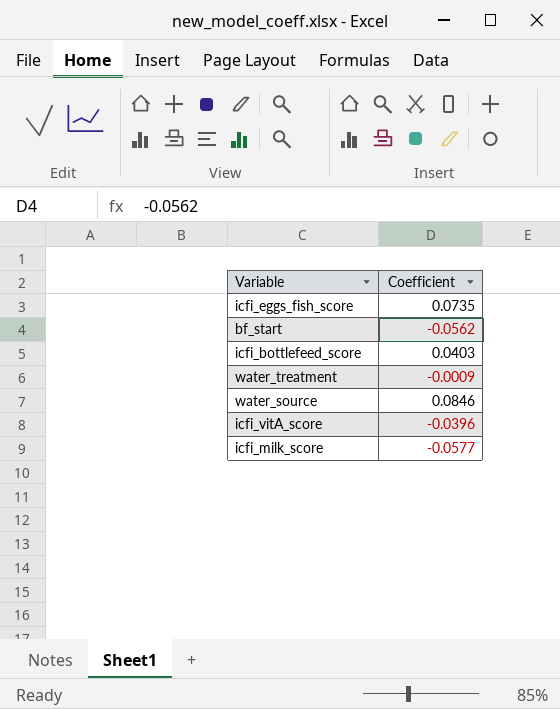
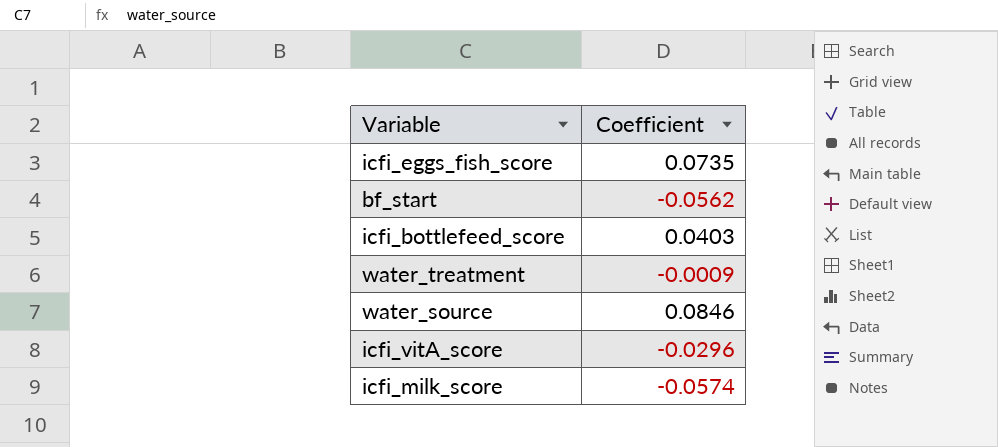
icfi_vitA_score | Coefficient: -0.0396 -> -0.0296
icfi_milk_score | Coefficient: -0.0577 -> -0.0574

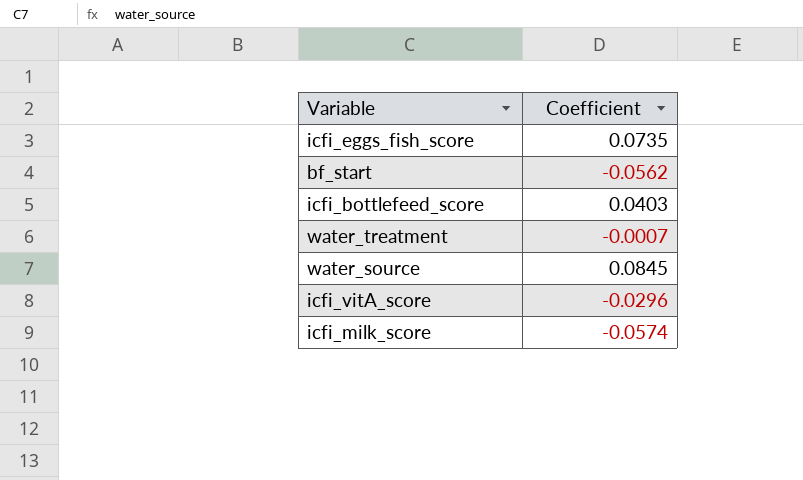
water_treatment | Coefficient: -0.0009 -> -0.0007
water_source | Coefficient: 0.0846 -> 0.0845

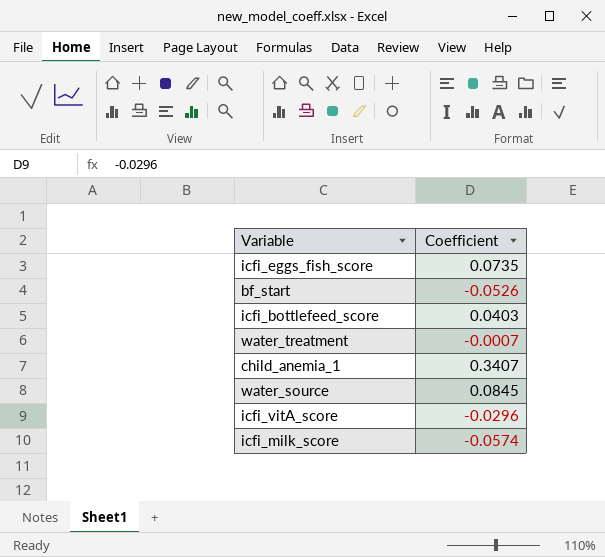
bf_start | Coefficient: -0.0562 -> -0.0526
row child_anemia_1: none -> 0.3407

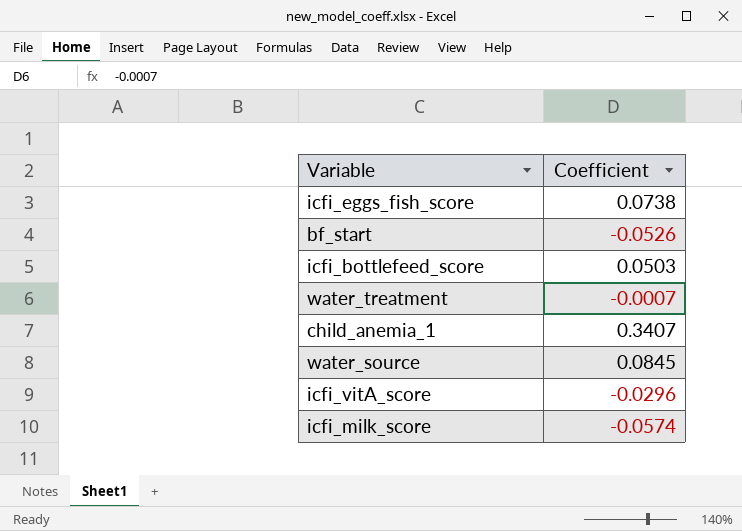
icfi_eggs_fish_score | Coefficient: 0.0735 -> 0.0738
icfi_bottlefeed_score | Coefficient: 0.0403 -> 0.0503

